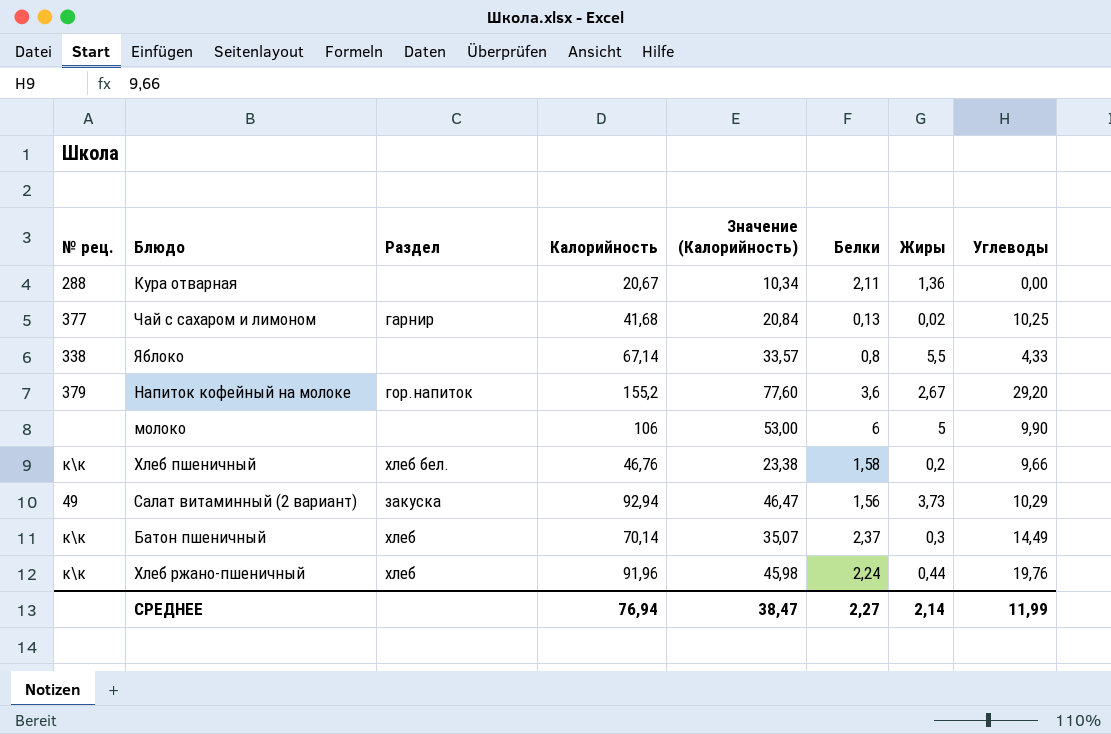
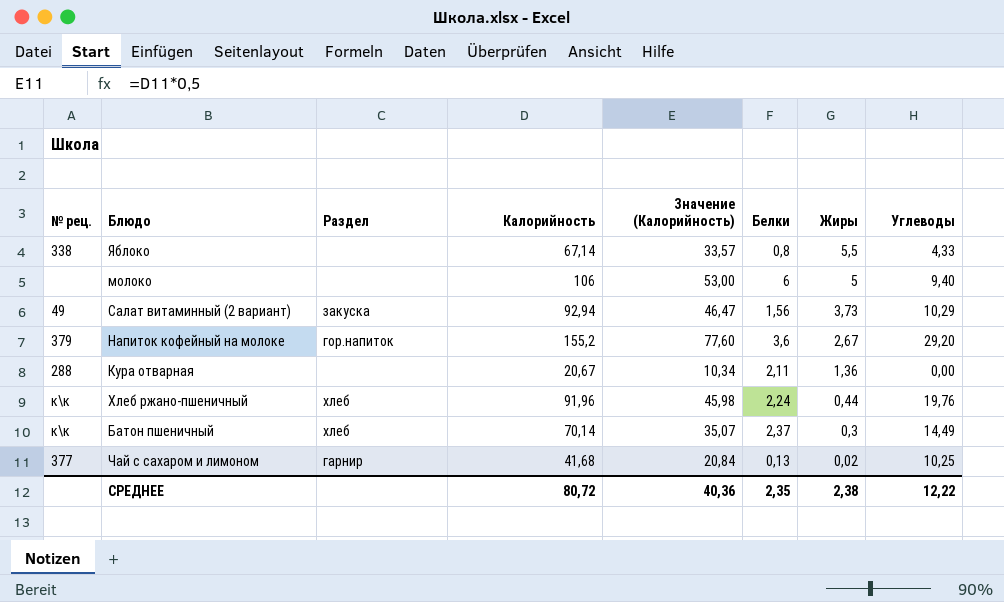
row order: none -> Жиры descending
row Хлеб пшеничный: к\к | хлеб бел. | 46,76 | 23,38 | 1,58 | 0,2 | 9,66 -> none
молоко | Углеводы: 9,90 -> 9,40
СРЕДНЕЕ | Калорийность: 76,94 -> 80,72
СРЕДНЕЕ | Значение (Калорийность): 38,47 -> 40,36
СРЕДНЕЕ | Белки: 2,27 -> 2,35
СРЕДНЕЕ | Жиры: 2,14 -> 2,38
СРЕДНЕЕ | Углеводы: 11,99 -> 12,22

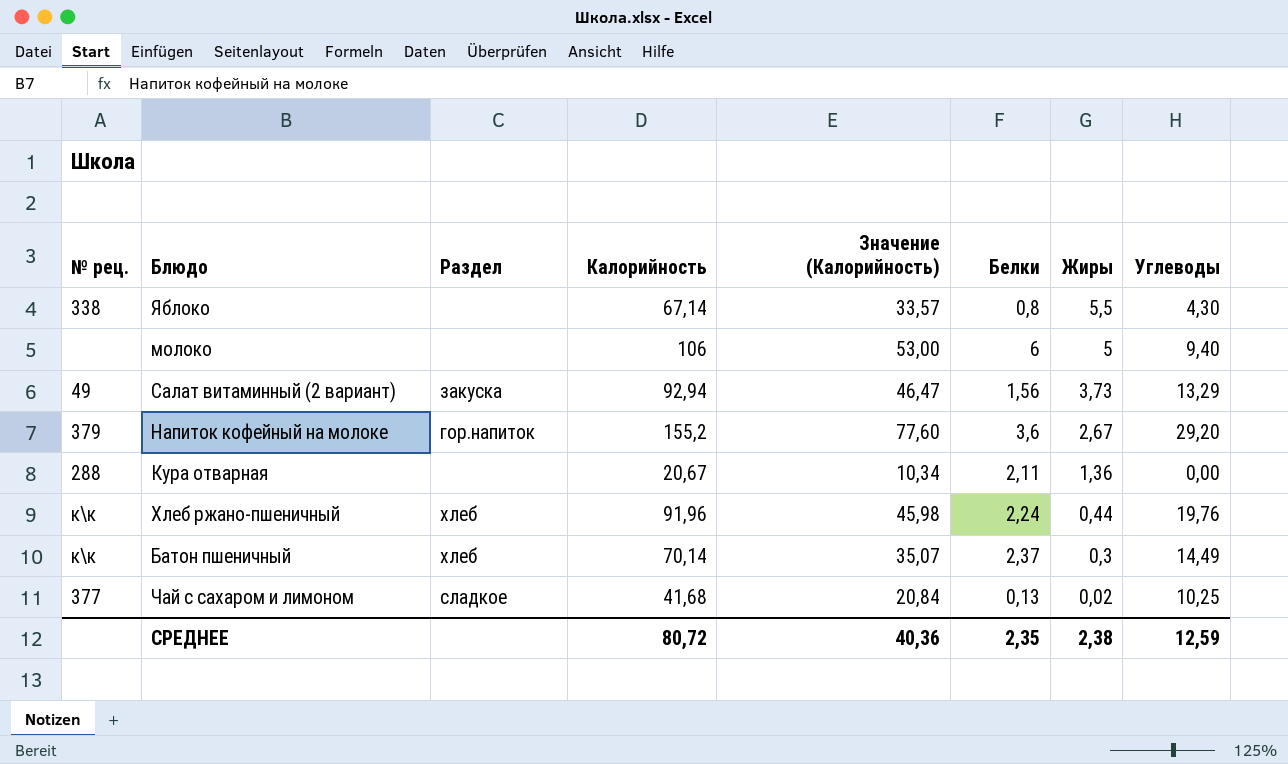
Яблоко | Углеводы: 4,33 -> 4,30
Салат витаминный (2 вариант) | Углеводы: 10,29 -> 13,29
Чай с сахаром и лимоном | Раздел: гарнир -> сладкое
СРЕДНЕЕ | Углеводы: 12,22 -> 12,59

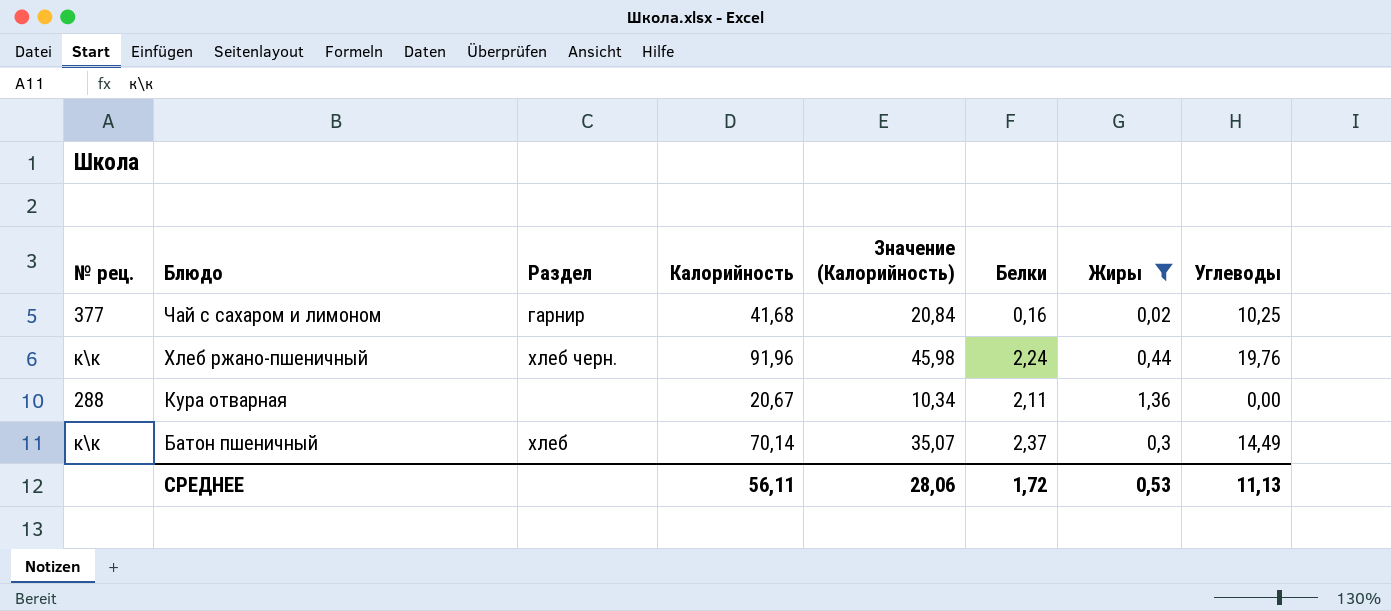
filter: none -> Жиры <= 1,36
row order: Жиры descending -> Блюдо descending
Чай с сахаром и лимоном | Раздел: сладкое -> гарнир
Чай с сахаром и лимоном | Белки: 0,13 -> 0,16
Хлеб ржано-пшеничный | Раздел: хлеб -> хлеб черн.
СРЕДНЕЕ | Калорийность: 80,72 -> 56,11
СРЕДНЕЕ | Значение (Калорийность): 40,36 -> 28,06
СРЕДНЕЕ | Белки: 2,35 -> 1,72
СРЕДНЕЕ | Жиры: 2,38 -> 0,53
СРЕДНЕЕ | Углеводы: 12,59 -> 11,13

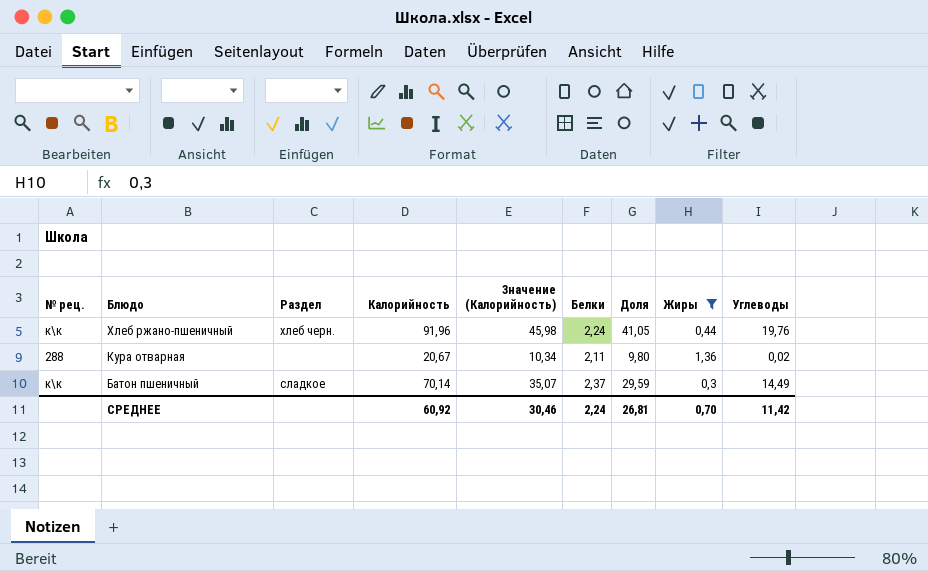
column Доля | formula: none -> [Калорийность] / [Белки]
row Чай с сахаром и лимоном: 377 | гарнир | 41,68 | 20,84 | 0,16 | 0,02 | 10,25 -> none
Кура отварная | Углеводы: 0,00 -> 0,02
Батон пшеничный | Раздел: хлеб -> сладкое
СРЕДНЕЕ | Калорийность: 56,11 -> 60,92
СРЕДНЕЕ | Значение (Калорийность): 28,06 -> 30,46
СРЕДНЕЕ | Белки: 1,72 -> 2,24
СРЕДНЕЕ | Жиры: 0,53 -> 0,70
СРЕДНЕЕ | Углеводы: 11,13 -> 11,42

